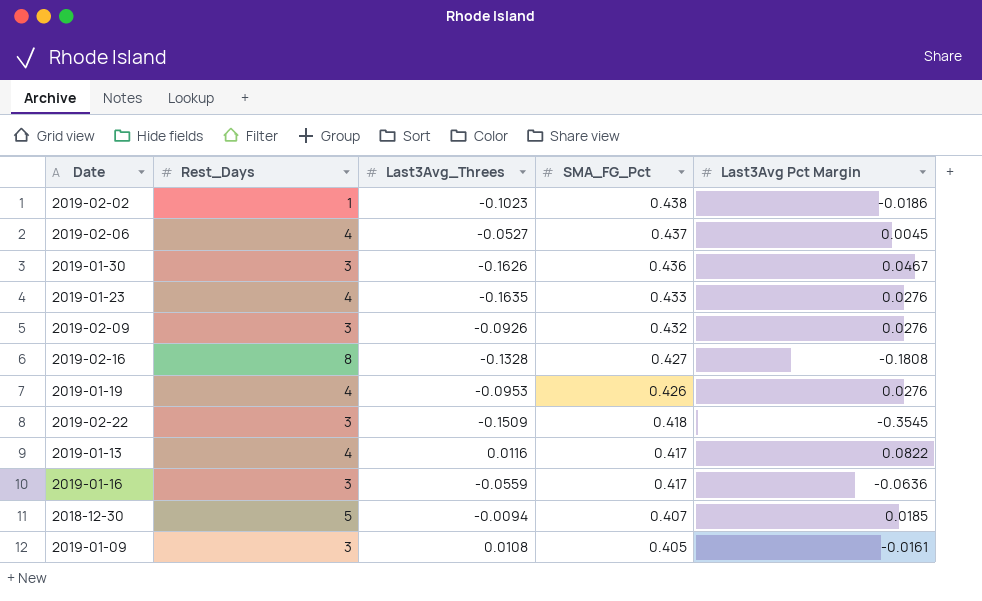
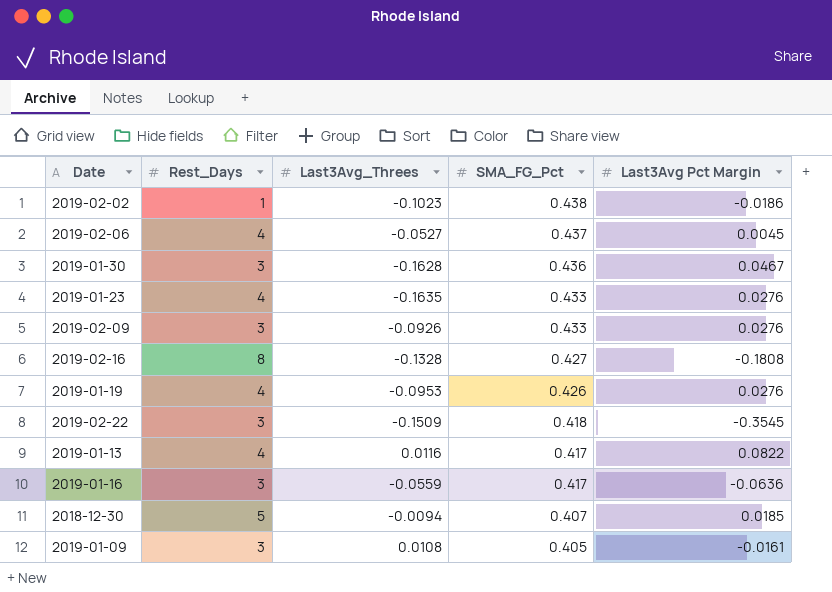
2019-01-30 | Last3Avg_Threes: -0.1626 -> -0.1628
2019-02-09 | SMA_FG_Pct: 0.432 -> 0.433

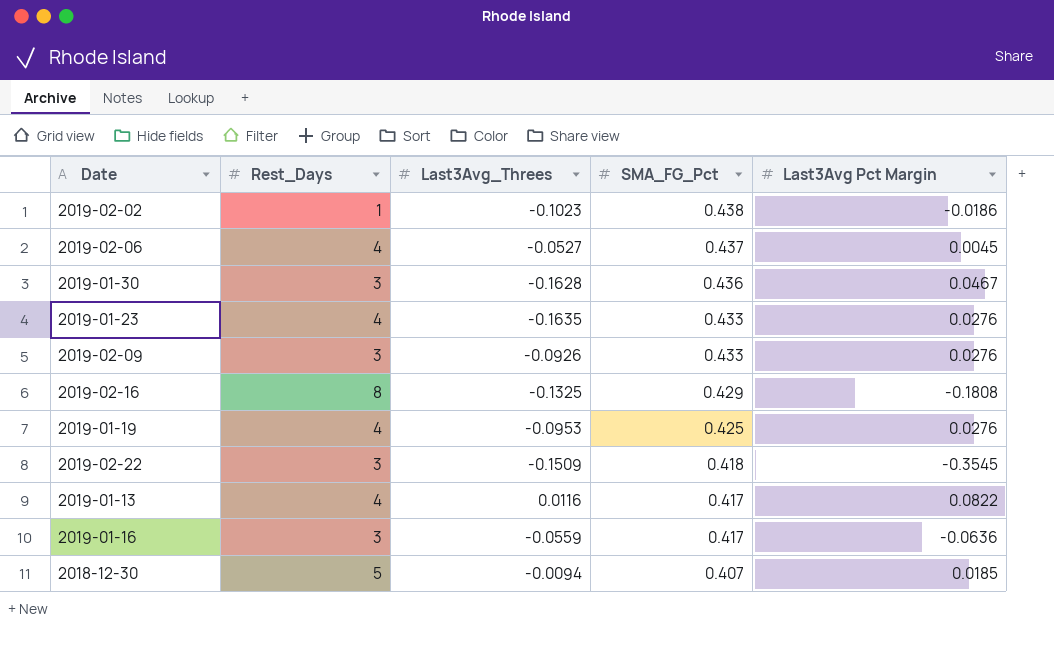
row 2019-01-09: 3 | 0.0108 | 0.405 | -0.0161 -> none
2019-02-16 | Last3Avg_Threes: -0.1328 -> -0.1325
2019-02-16 | SMA_FG_Pct: 0.427 -> 0.429
2019-01-19 | SMA_FG_Pct: 0.426 -> 0.425

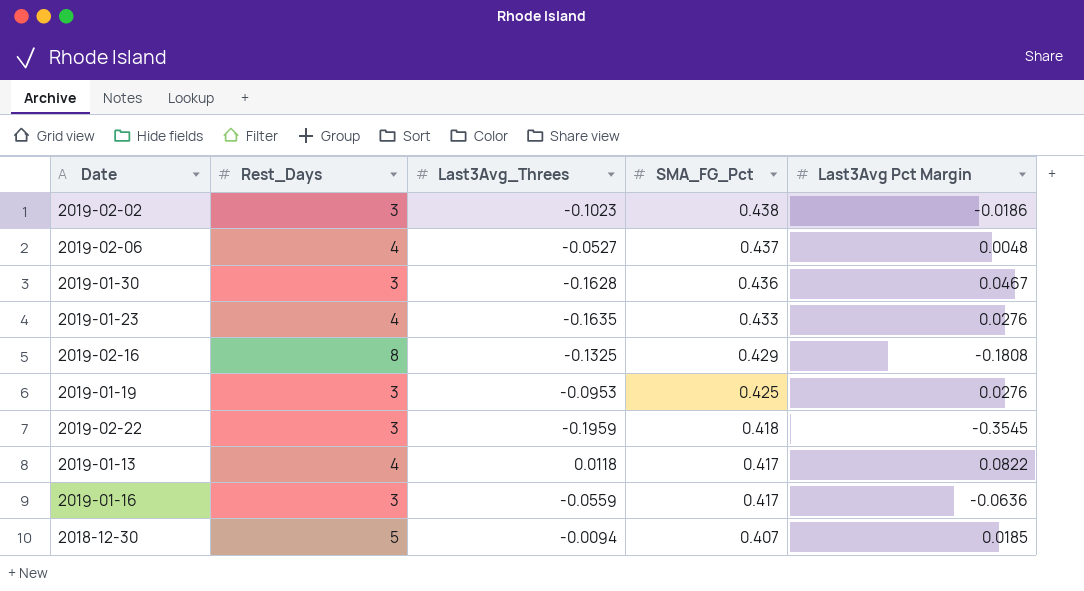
row 2019-02-09: 3 | -0.0926 | 0.433 | 0.0276 -> none
2019-02-02 | Rest_Days: 1 -> 3
2019-02-06 | Last3Avg Pct Margin: 0.0045 -> 0.0048
2019-01-19 | Rest_Days: 4 -> 3
2019-02-22 | Last3Avg_Threes: -0.1509 -> -0.1959
2019-01-13 | Last3Avg_Threes: 0.0116 -> 0.0118

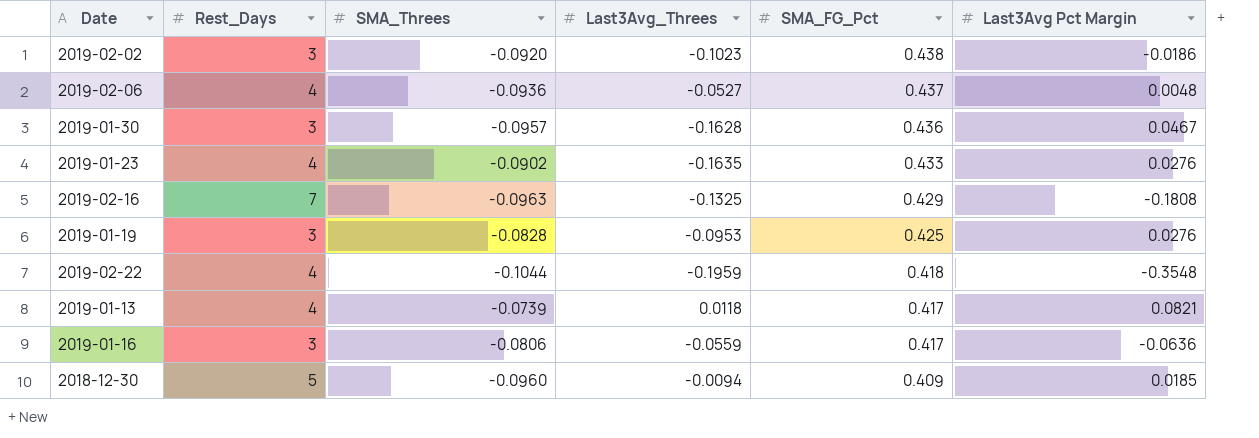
column SMA_Threes | position: none -> 3
2019-02-16 | Rest_Days: 8 -> 7
2019-02-22 | Rest_Days: 3 -> 4
2019-02-22 | Last3Avg Pct Margin: -0.3545 -> -0.3548
2019-01-13 | Last3Avg Pct Margin: 0.0822 -> 0.0821
2018-12-30 | SMA_FG_Pct: 0.407 -> 0.409

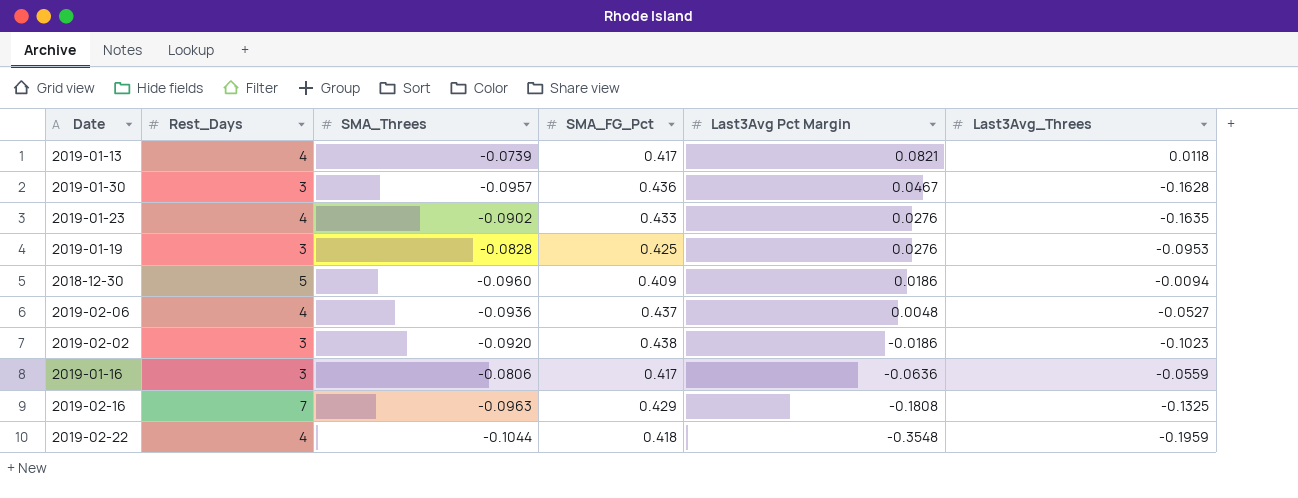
row order: SMA_FG_Pct descending -> Last3Avg Pct Margin descending
column Last3Avg_Threes | position: 4 -> 6
2018-12-30 | Last3Avg Pct Margin: 0.0185 -> 0.0186

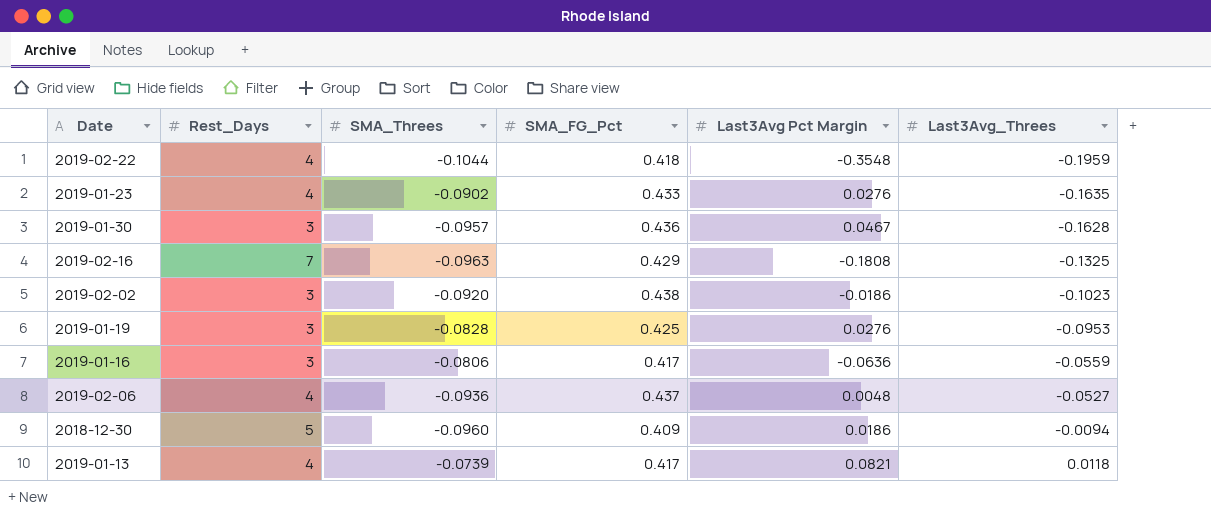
row order: Last3Avg Pct Margin descending -> Last3Avg_Threes ascending

